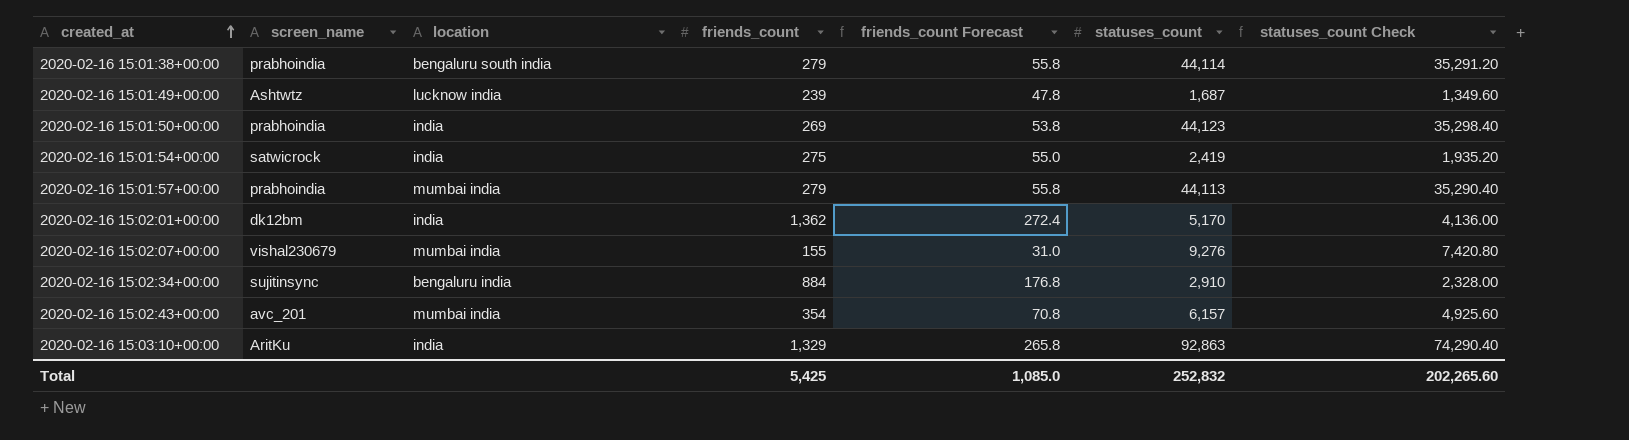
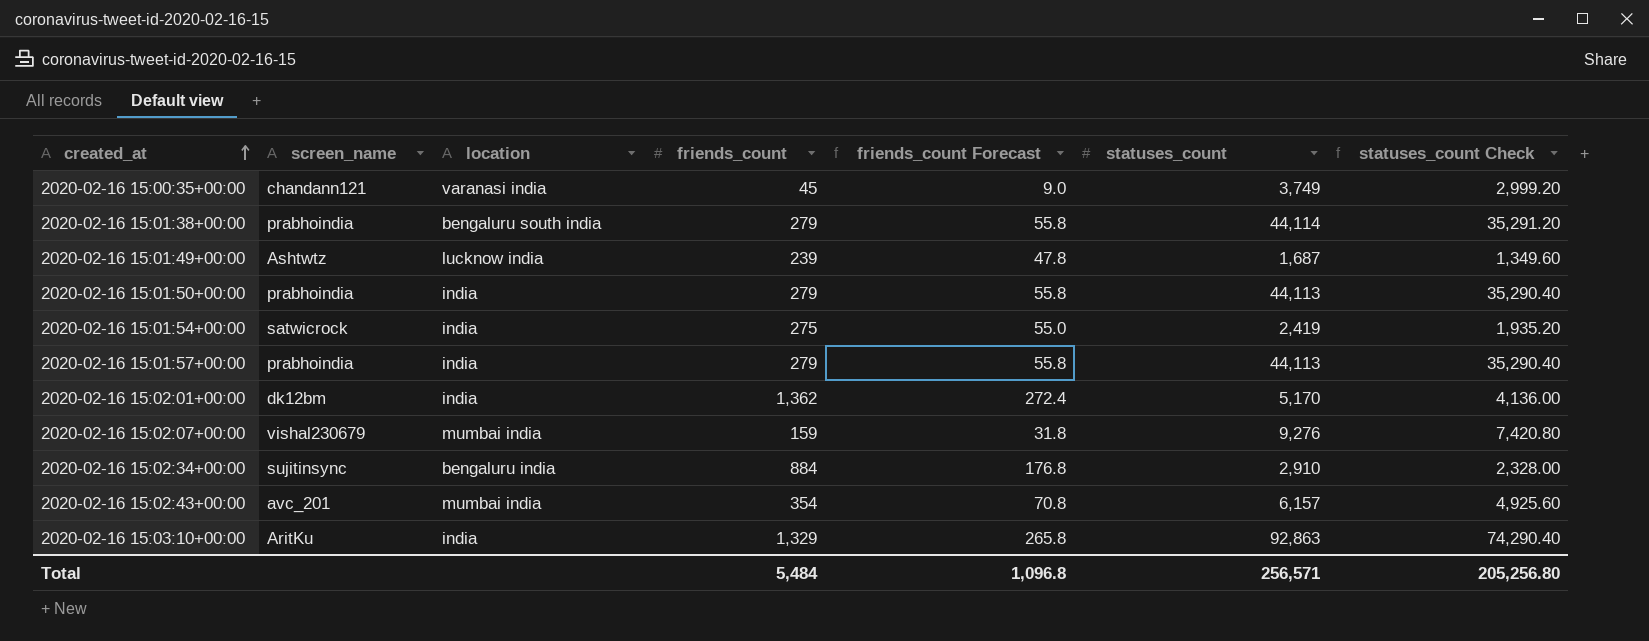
row 2020-02-16 15:00:35+00:00: none -> chandann121 | varanasi india | 45 | 9.0 | 3,749 | 2,999.20
2020-02-16 15:01:50+00:00 | friends_count: 269 -> 279
2020-02-16 15:01:50+00:00 | friends_count Forecast: 53.8 -> 55.8
2020-02-16 15:01:50+00:00 | statuses_count: 44,123 -> 44,113
2020-02-16 15:01:50+00:00 | statuses_count Check: 35,298.40 -> 35,290.40
2020-02-16 15:01:57+00:00 | location: mumbai india -> india
2020-02-16 15:02:07+00:00 | friends_count: 155 -> 159
2020-02-16 15:02:07+00:00 | friends_count Forecast: 31.0 -> 31.8
Total | friends_count: 5,425 -> 5,484
Total | friends_count Forecast: 1,085.0 -> 1,096.8
Total | statuses_count: 252,832 -> 256,571
Total | statuses_count Check: 202,265.60 -> 205,256.80

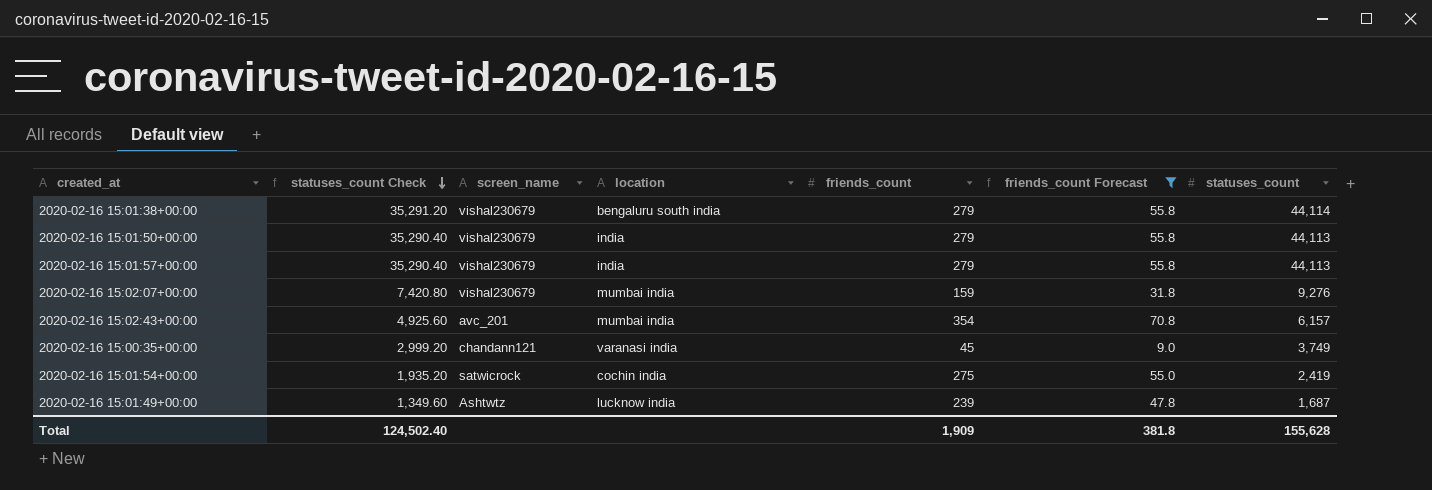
filter: none -> friends_count Forecast <= 70.8
row order: created_at ascending -> statuses_count Check descending
column statuses_count Check | position: 7 -> 2
2020-02-16 15:01:38+00:00 | screen_name: prabhoindia -> vishal230679
2020-02-16 15:01:50+00:00 | screen_name: prabhoindia -> vishal230679
2020-02-16 15:01:57+00:00 | screen_name: prabhoindia -> vishal230679
2020-02-16 15:01:54+00:00 | location: india -> cochin india
Total | statuses_count Check: 205,256.80 -> 124,502.40
Total | friends_count: 5,484 -> 1,909
Total | friends_count Forecast: 1,096.8 -> 381.8
Total | statuses_count: 256,571 -> 155,628

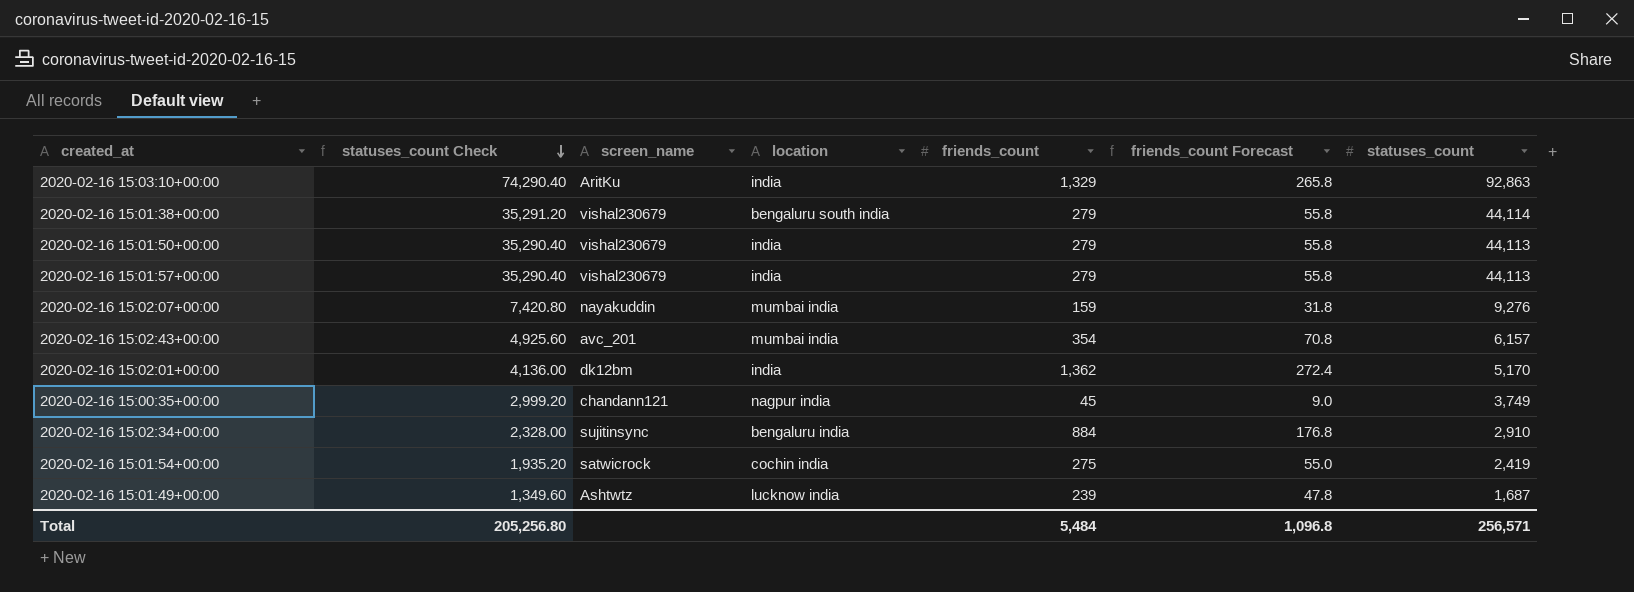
filter: friends_count Forecast <= 70.8 -> none
2020-02-16 15:02:07+00:00 | screen_name: vishal230679 -> nayakuddin
2020-02-16 15:00:35+00:00 | location: varanasi india -> nagpur india
Total | statuses_count Check: 124,502.40 -> 205,256.80
Total | friends_count: 1,909 -> 5,484
Total | friends_count Forecast: 381.8 -> 1,096.8
Total | statuses_count: 155,628 -> 256,571

